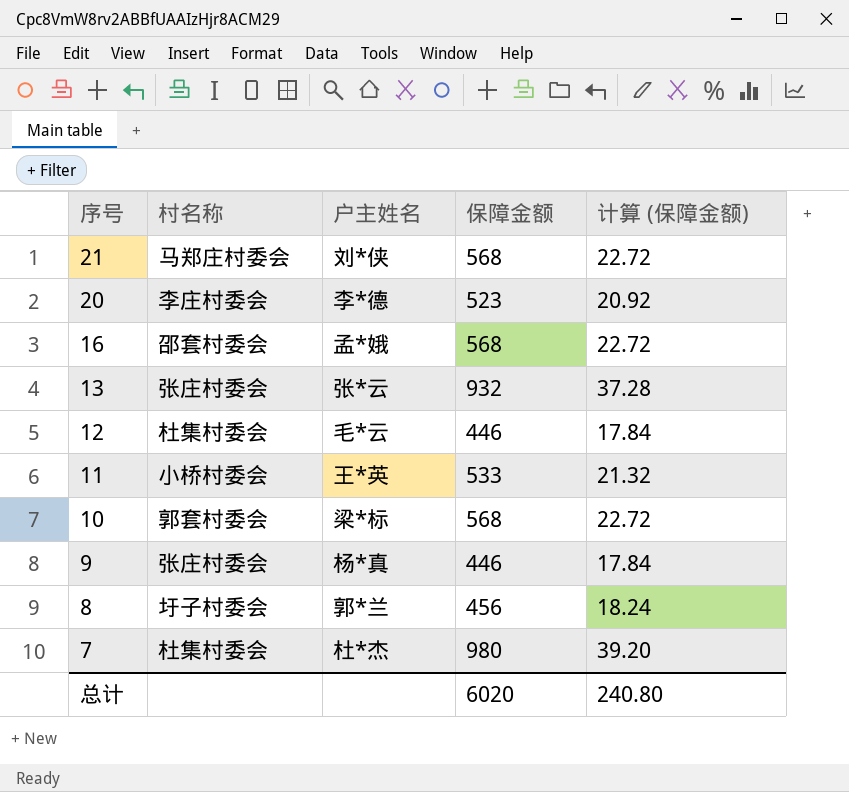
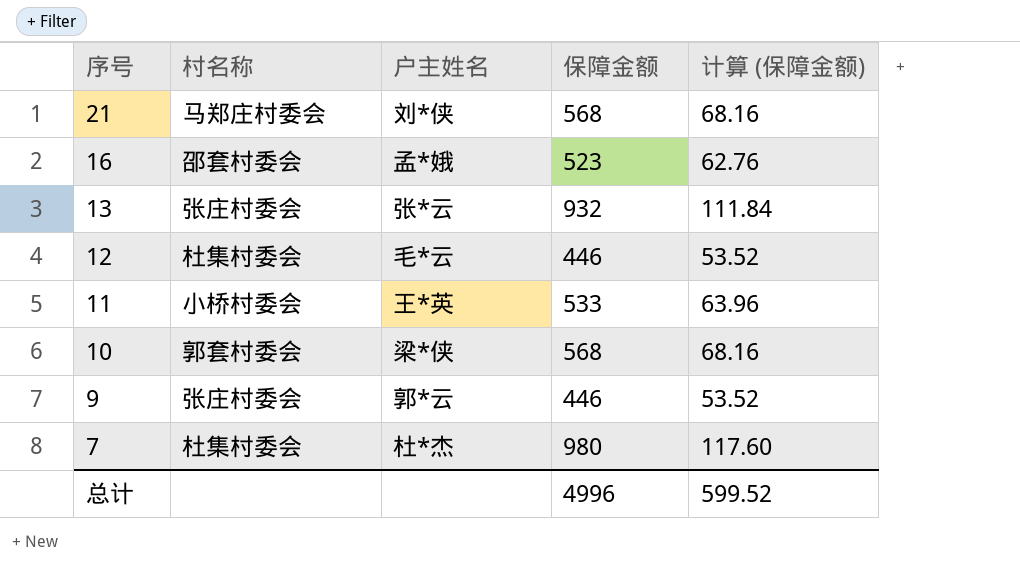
column 计算 (保障金额) | formula: [保障金额] * 0.04 -> [保障金额] * 0.12
row 20: 李庄村委会 | 李*德 | 523 | 20.92 -> none
row 8: 圩子村委会 | 郭*兰 | 456 | 18.24 -> none
16 | 保障金额: 568 -> 523
10 | 户主姓名: 梁*标 -> 梁*侠
9 | 户主姓名: 杨*真 -> 郭*云
总计 | 保障金额: 6020 -> 4996
总计 | 计算 (保障金额): 240.80 -> 599.52

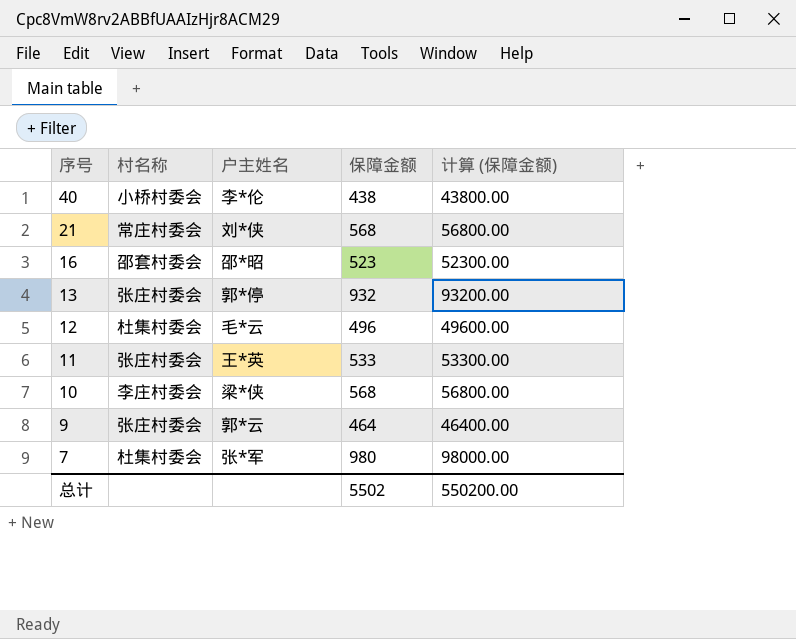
column 计算 (保障金额) | formula: [保障金额] * 0.12 -> [保障金额] * 100
row 40: none -> 小桥村委会 | 李*伦 | 438 | 43800.00
21 | 村名称: 马郑庄村委会 -> 常庄村委会
16 | 户主姓名: 孟*娥 -> 邵*昭
13 | 户主姓名: 张*云 -> 郭*停
12 | 保障金额: 446 -> 496
11 | 村名称: 小桥村委会 -> 张庄村委会
10 | 村名称: 郭套村委会 -> 李庄村委会
9 | 保障金额: 446 -> 464
7 | 户主姓名: 杜*杰 -> 张*军
总计 | 保障金额: 4996 -> 5502
总计 | 计算 (保障金额): 599.52 -> 550200.00

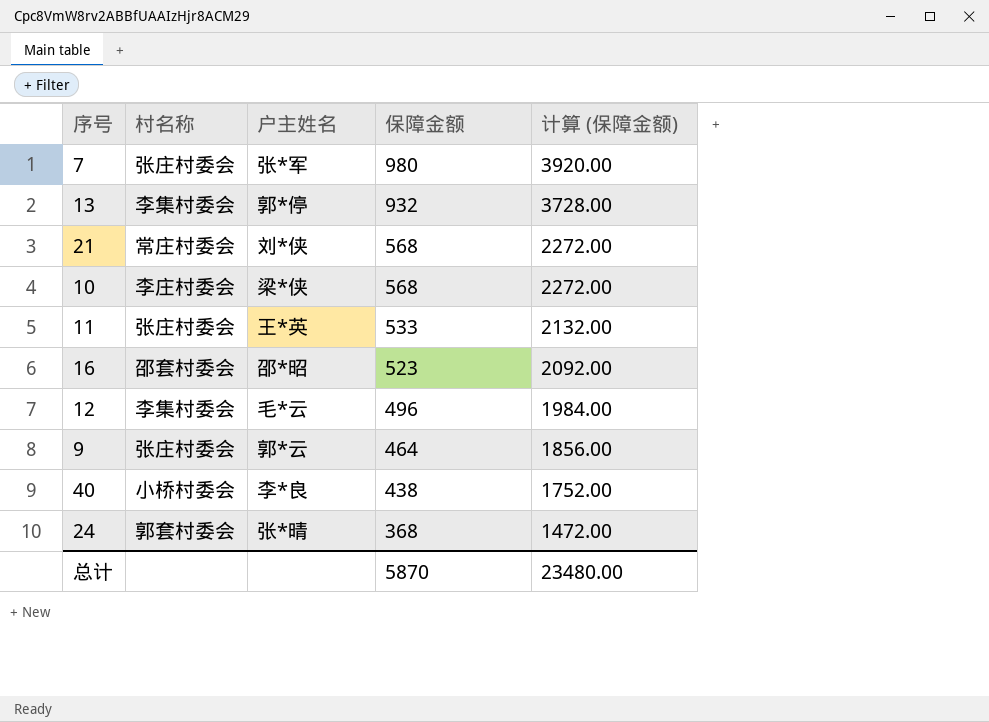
row order: 序号 descending -> 保障金额 descending
column 计算 (保障金额) | formula: [保障金额] * 100 -> [保障金额] * 4
7 | 村名称: 杜集村委会 -> 张庄村委会
13 | 村名称: 张庄村委会 -> 李集村委会
12 | 村名称: 杜集村委会 -> 李集村委会
40 | 户主姓名: 李*伦 -> 李*良
row 24: none -> 郭套村委会 | 张*晴 | 368 | 1472.00
总计 | 保障金额: 5502 -> 5870
总计 | 计算 (保障金额): 550200.00 -> 23480.00

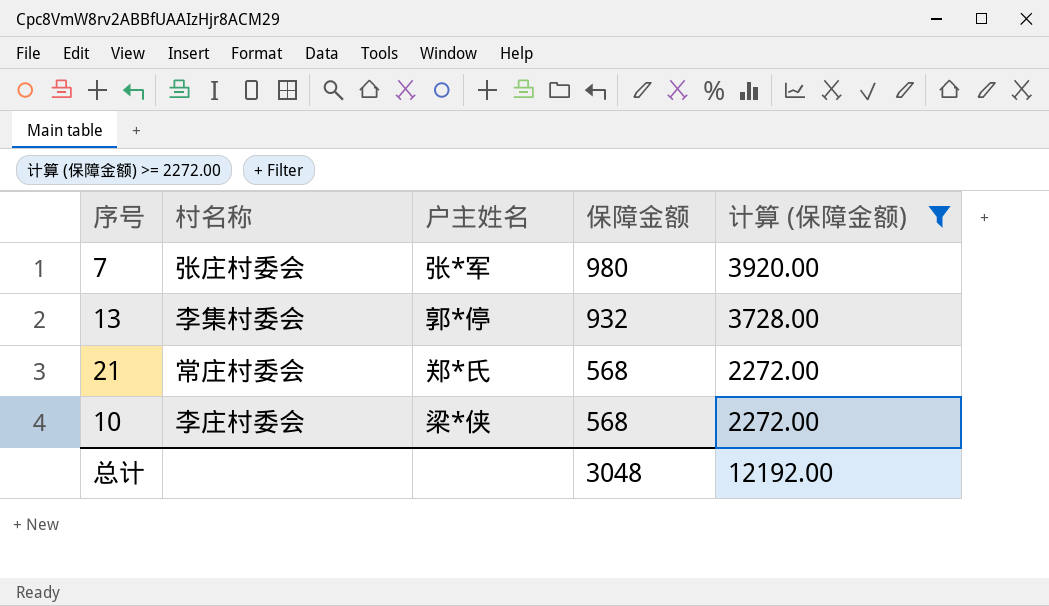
filter: none -> 计算 (保障金额) >= 2272.00
21 | 户主姓名: 刘*侠 -> 郑*氏
总计 | 保障金额: 5870 -> 3048
总计 | 计算 (保障金额): 23480.00 -> 12192.00

